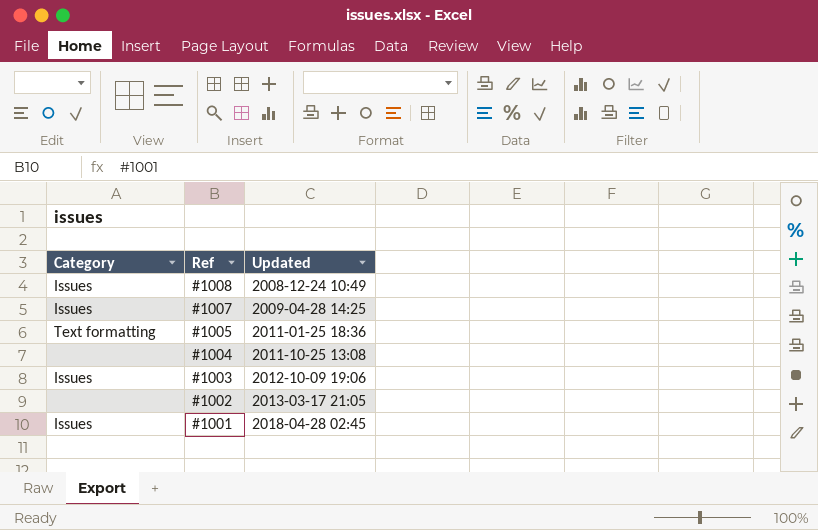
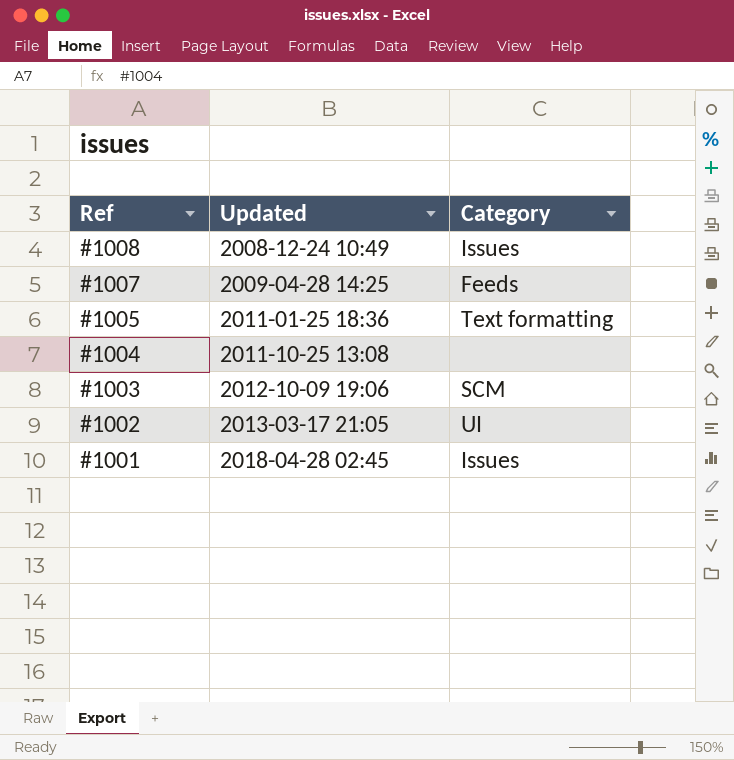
column Category | position: 1 -> 3
#1007 | Category: Issues -> Feeds
#1003 | Category: Issues -> SCM
#1002 | Category: none -> UI

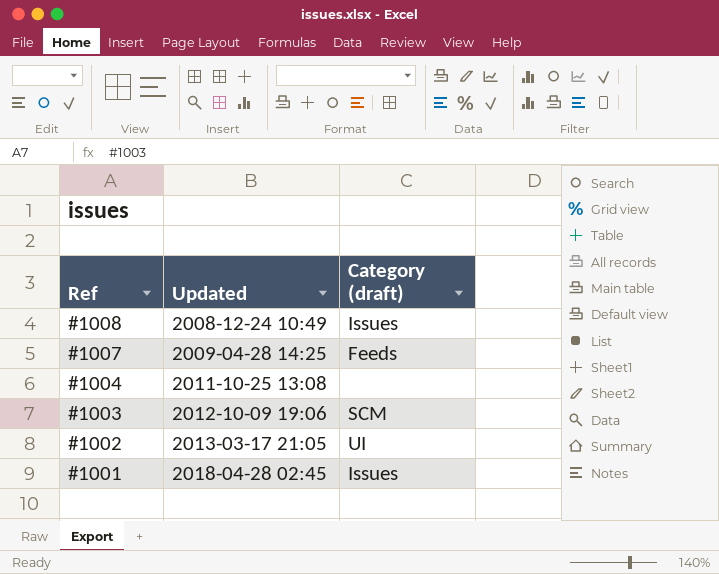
column name: Category -> Category (draft)
row #1005: 2011-01-25 18:36 | Text formatting -> none

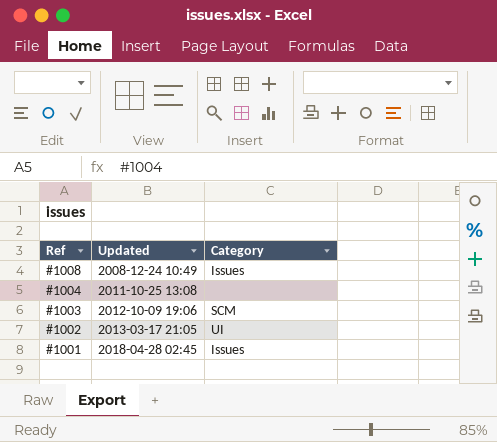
column name: Category (draft) -> Category
row #1007: 2009-04-28 14:25 | Feeds -> none

